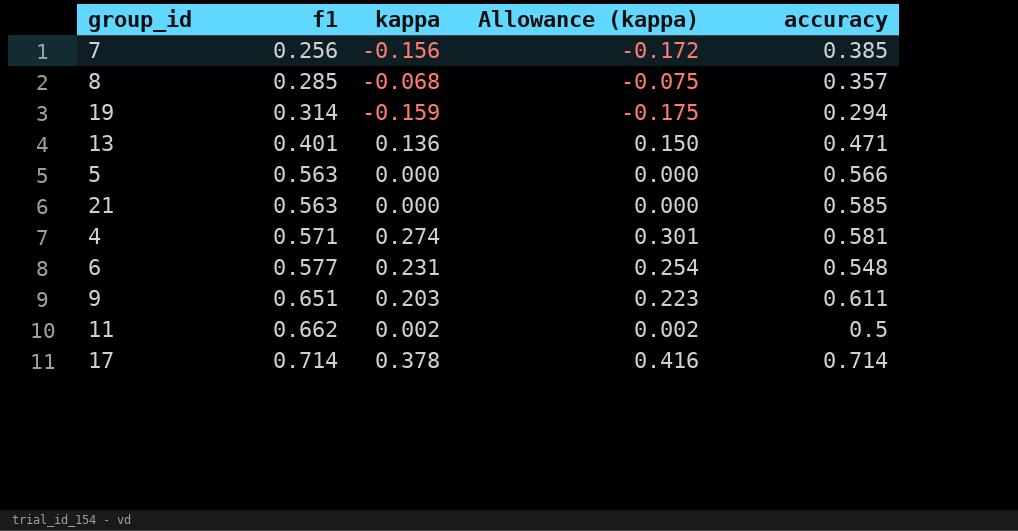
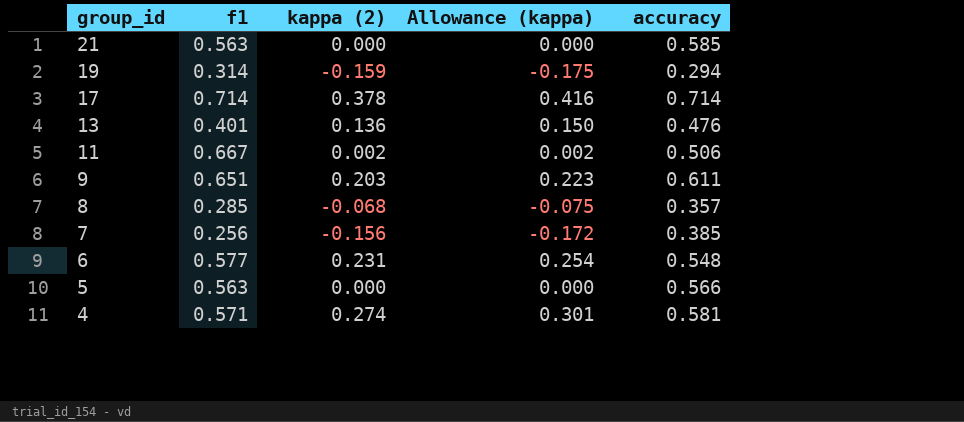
row order: f1 ascending -> group_id descending
column name: kappa -> kappa (2)
13 | accuracy: 0.471 -> 0.476
11 | f1: 0.662 -> 0.667
11 | accuracy: 0.5 -> 0.506

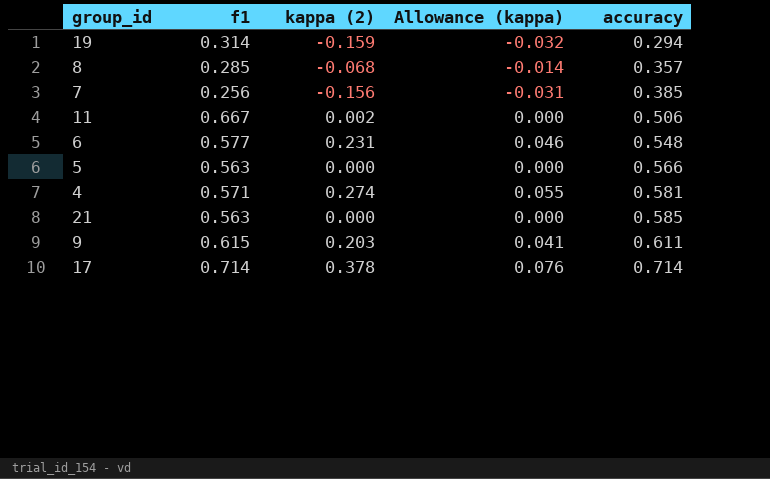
row order: group_id descending -> accuracy ascending
column Allowance (kappa) | formula: [kappa (2)] * 1.1 -> [kappa (2)] * 0.2
row 13: 0.401 | 0.136 | 0.150 | 0.476 -> none
9 | f1: 0.651 -> 0.615

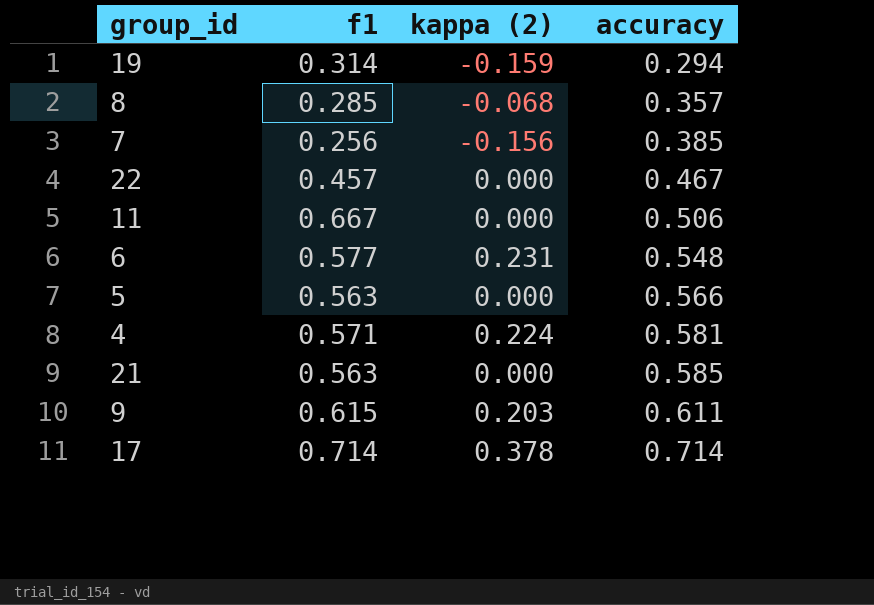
column Allowance (kappa) | formula: [kappa (2)] * 0.2 -> none
row 22: none -> 0.457 | 0.000 | 0.467
11 | kappa (2): 0.002 -> 0.000
4 | kappa (2): 0.274 -> 0.224

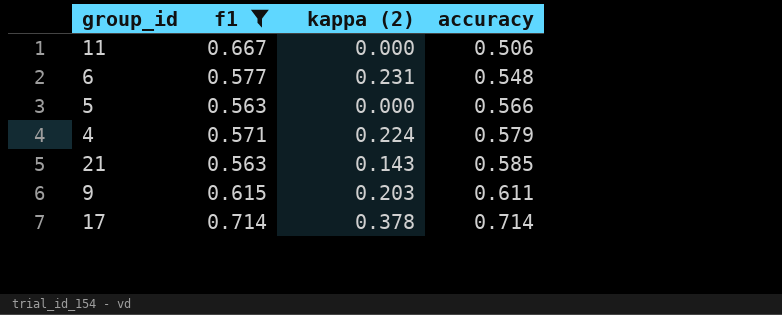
filter: none -> f1 >= 0.563
4 | accuracy: 0.581 -> 0.579
21 | kappa (2): 0.000 -> 0.143

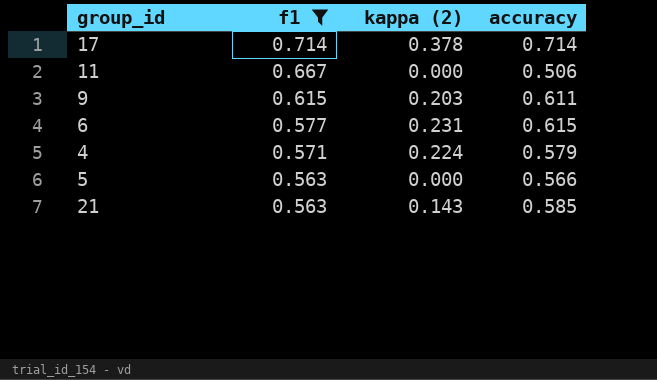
row order: accuracy ascending -> f1 descending
6 | accuracy: 0.548 -> 0.615

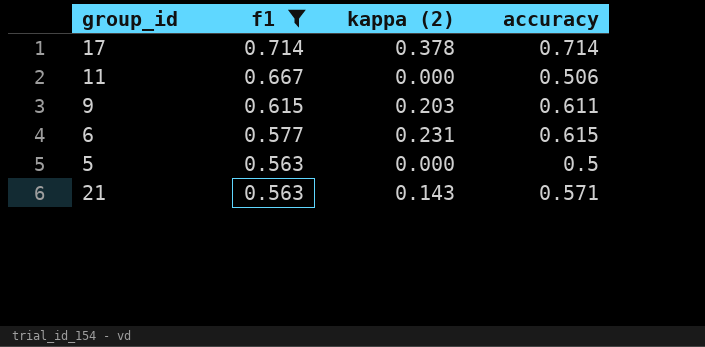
row 4: 0.571 | 0.224 | 0.579 -> none
5 | accuracy: 0.566 -> 0.5
21 | accuracy: 0.585 -> 0.571

